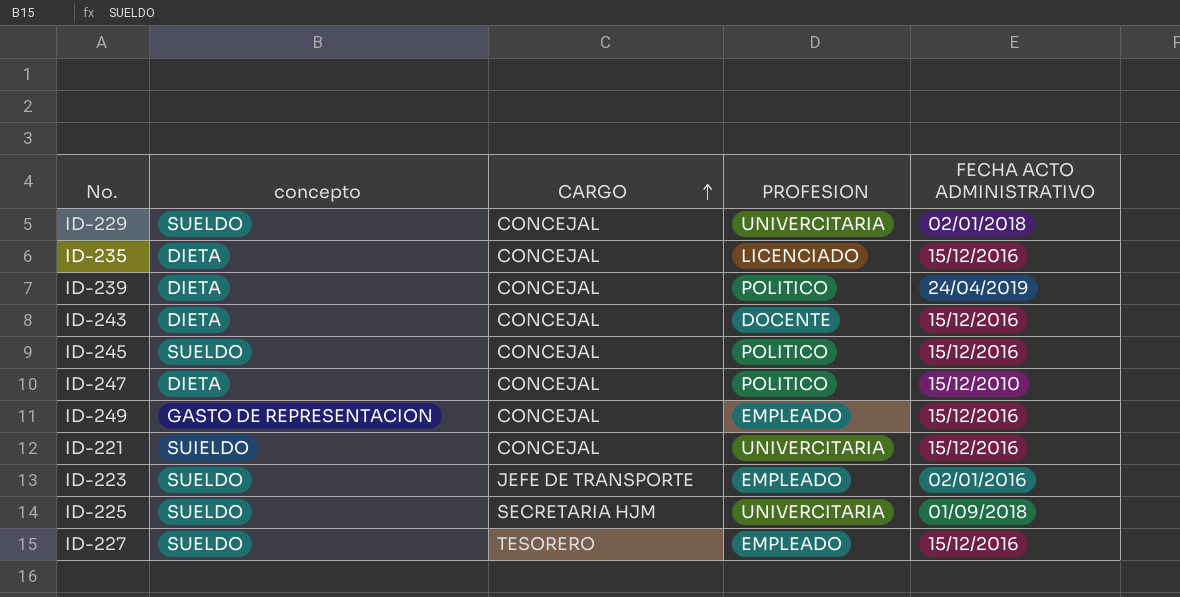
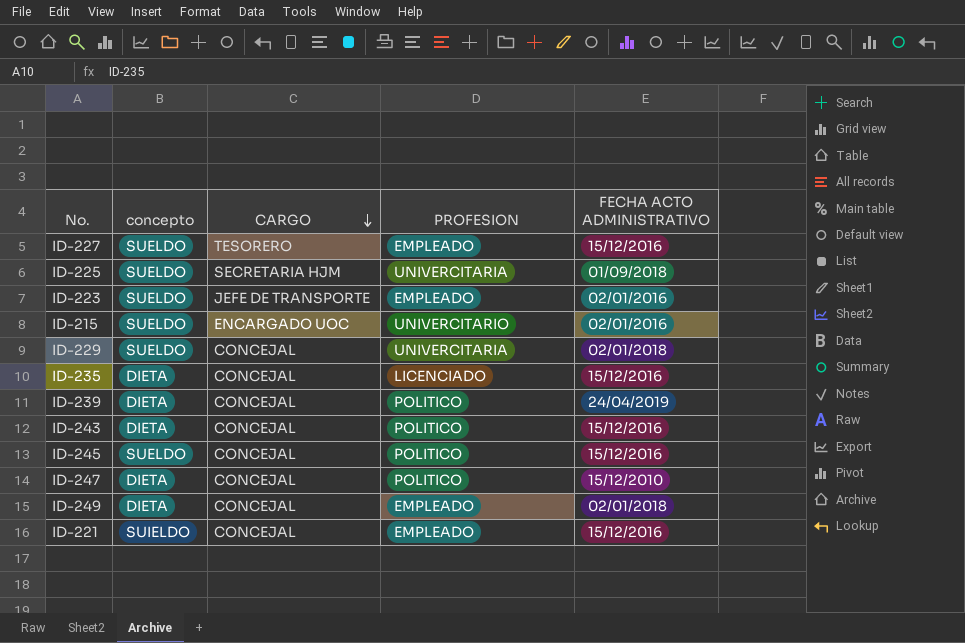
row order: CARGO ascending -> CARGO descending
row ID-215: none -> SUELDO | ENCARGADO UOC | UNIVERCITARIO | 02/01/2016
ID-243 | PROFESION: DOCENTE -> POLITICO
ID-249 | concepto: GASTO DE REPRESENTACION -> DIETA
ID-249 | FECHA ACTO ADMINISTRATIVO: 15/12/2016 -> 02/01/2018
ID-221 | PROFESION: UNIVERCITARIA -> EMPLEADO

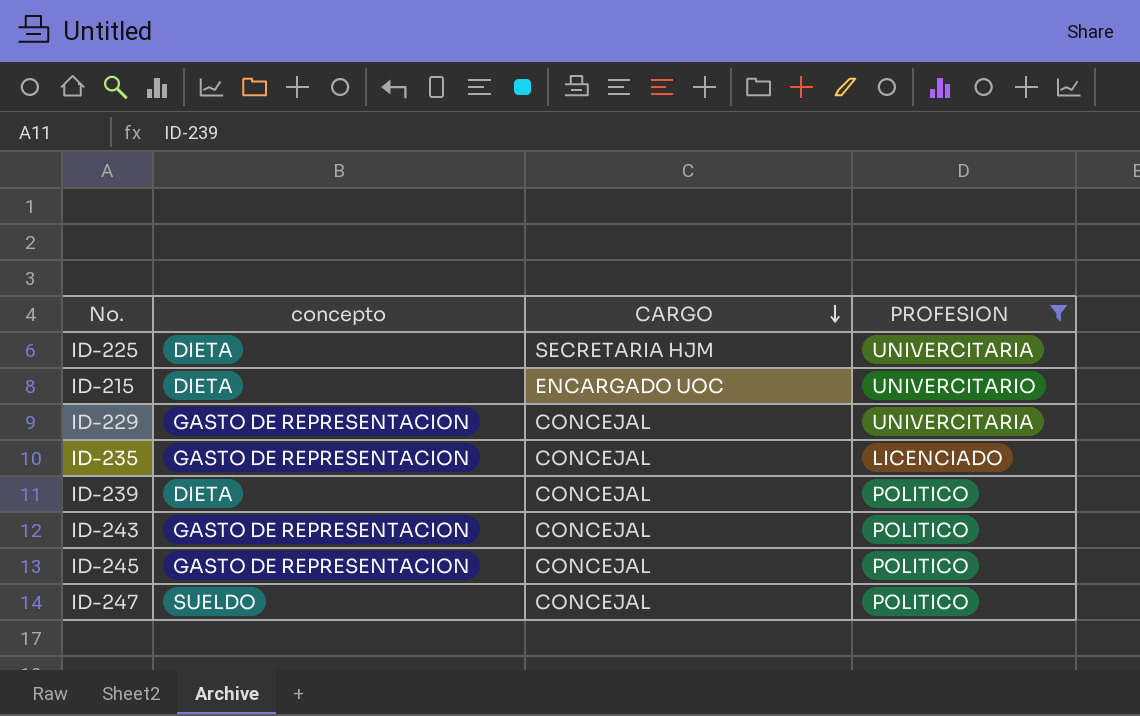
filter: none -> PROFESION != EMPLEADO
column FECHA ACTO ADMINISTRATIVO | position: 5 -> none
ID-225 | concepto: SUELDO -> DIETA
ID-215 | concepto: SUELDO -> DIETA
ID-229 | concepto: SUELDO -> GASTO DE REPRESENTACION
ID-235 | concepto: DIETA -> GASTO DE REPRESENTACION
ID-243 | concepto: DIETA -> GASTO DE REPRESENTACION
ID-245 | concepto: SUELDO -> GASTO DE REPRESENTACION
ID-247 | concepto: DIETA -> SUELDO

